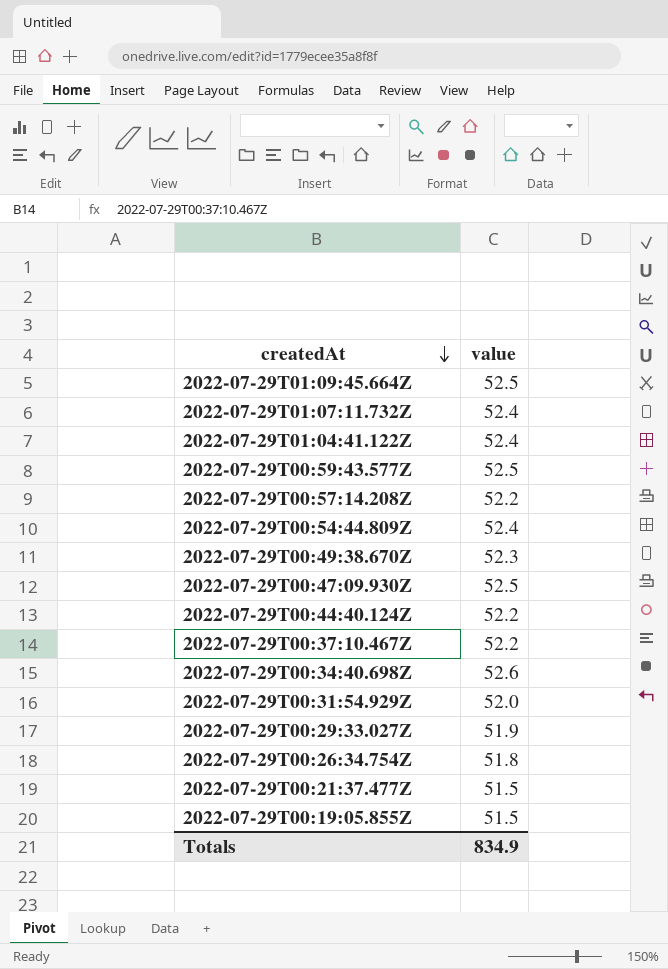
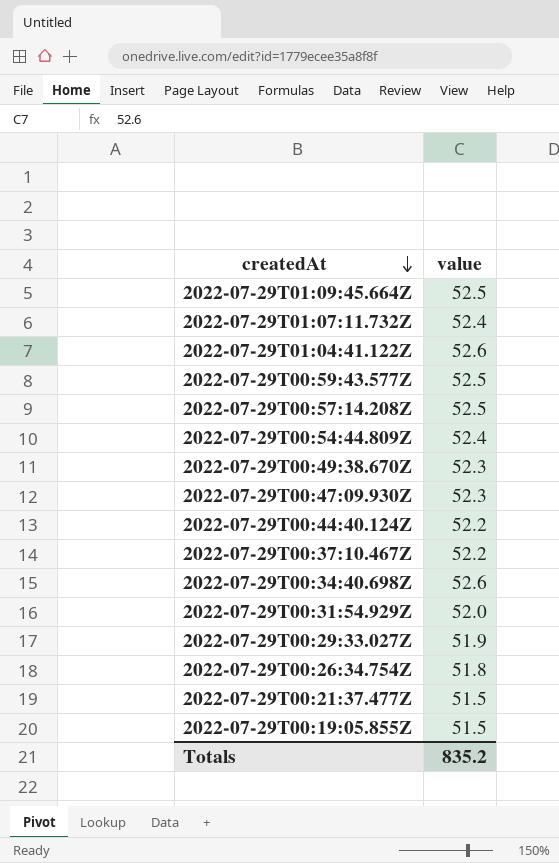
2022-07-29T01:04:41.122Z | value: 52.4 -> 52.6
2022-07-29T00:57:14.208Z | value: 52.2 -> 52.5
2022-07-29T00:47:09.930Z | value: 52.5 -> 52.3
Totals | value: 834.9 -> 835.2

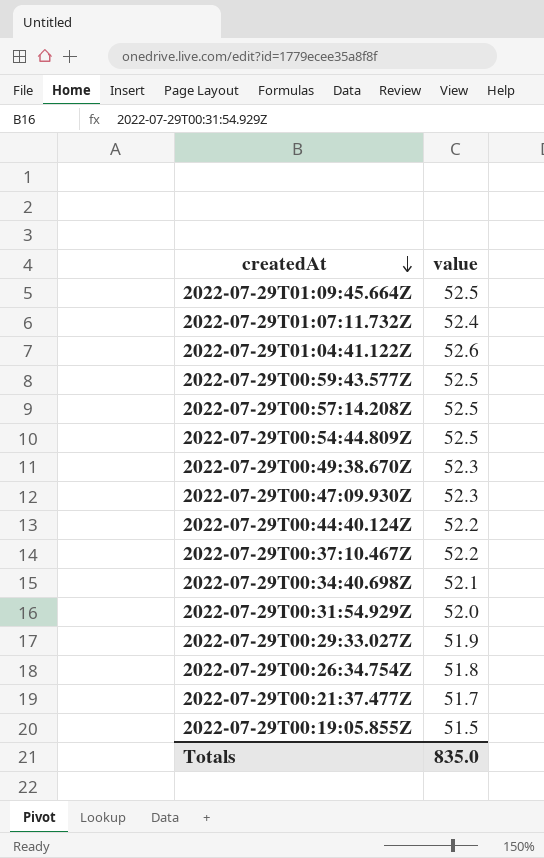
2022-07-29T00:54:44.809Z | value: 52.4 -> 52.5
2022-07-29T00:34:40.698Z | value: 52.6 -> 52.1
2022-07-29T00:21:37.477Z | value: 51.5 -> 51.7
Totals | value: 835.2 -> 835.0

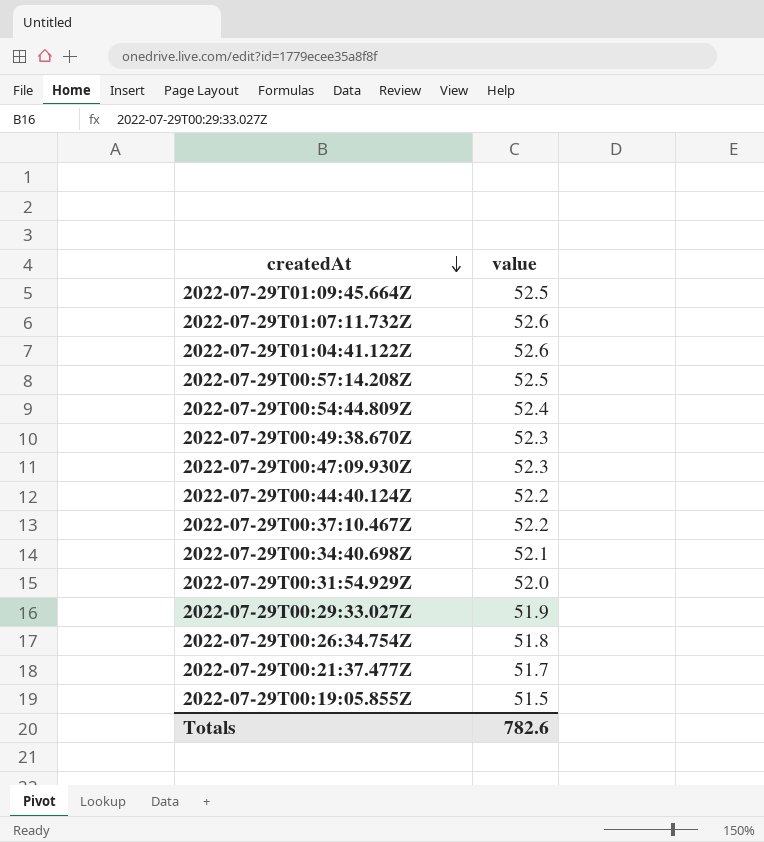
row 2022-07-29T00:59:43.577Z: 52.5 -> none
2022-07-29T01:07:11.732Z | value: 52.4 -> 52.6
2022-07-29T00:54:44.809Z | value: 52.5 -> 52.4
Totals | value: 835.0 -> 782.6

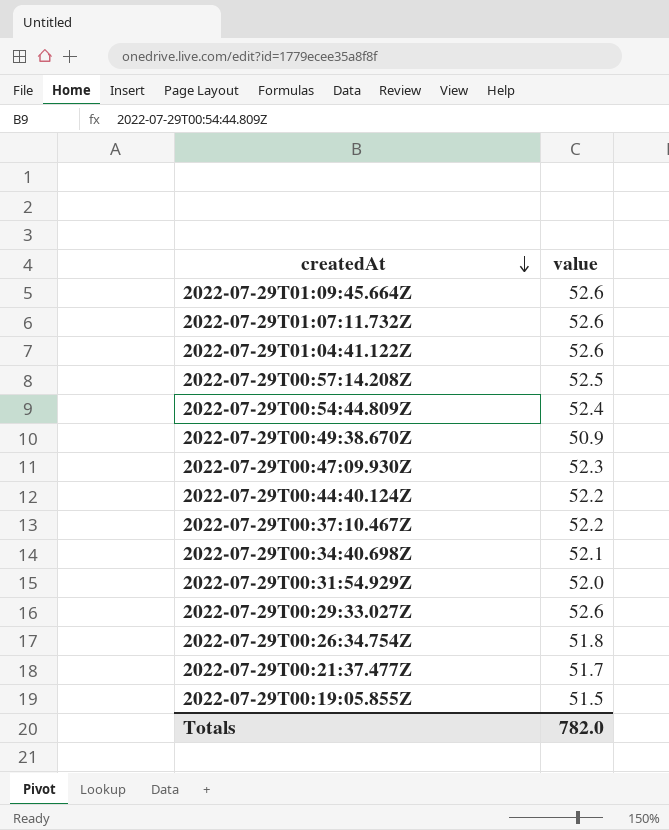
2022-07-29T01:09:45.664Z | value: 52.5 -> 52.6
2022-07-29T00:49:38.670Z | value: 52.3 -> 50.9
2022-07-29T00:29:33.027Z | value: 51.9 -> 52.6
Totals | value: 782.6 -> 782.0

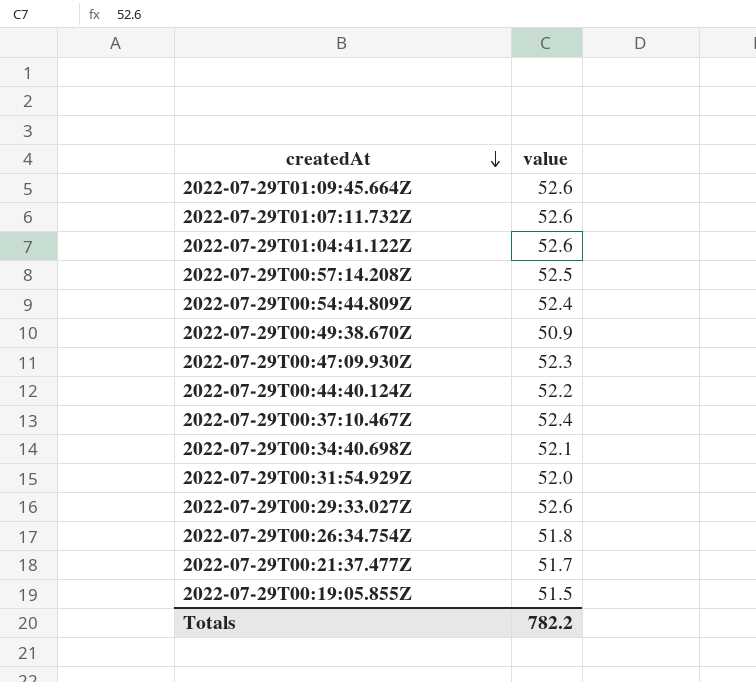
2022-07-29T00:37:10.467Z | value: 52.2 -> 52.4
Totals | value: 782.0 -> 782.2

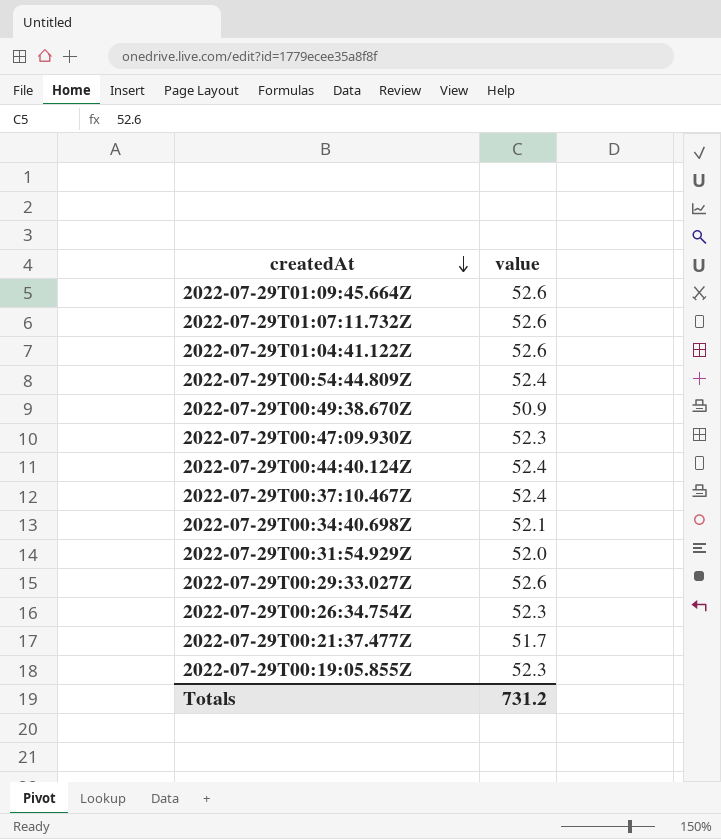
row 2022-07-29T00:57:14.208Z: 52.5 -> none
2022-07-29T00:44:40.124Z | value: 52.2 -> 52.4
2022-07-29T00:26:34.754Z | value: 51.8 -> 52.3
2022-07-29T00:19:05.855Z | value: 51.5 -> 52.3
Totals | value: 782.2 -> 731.2

